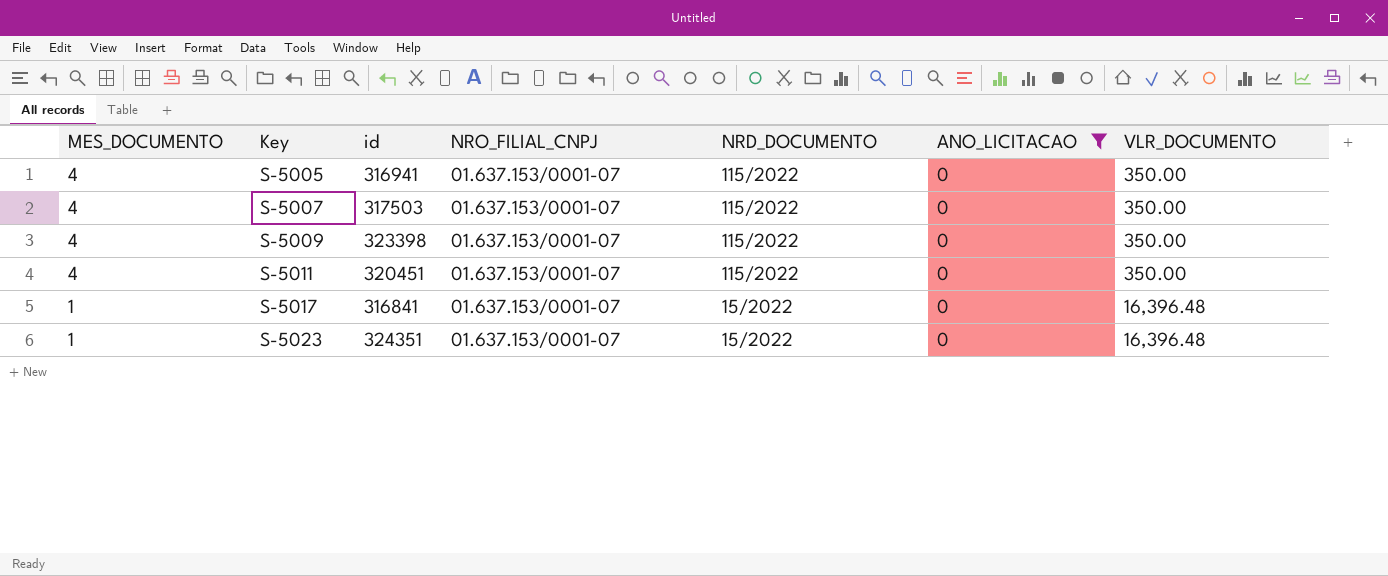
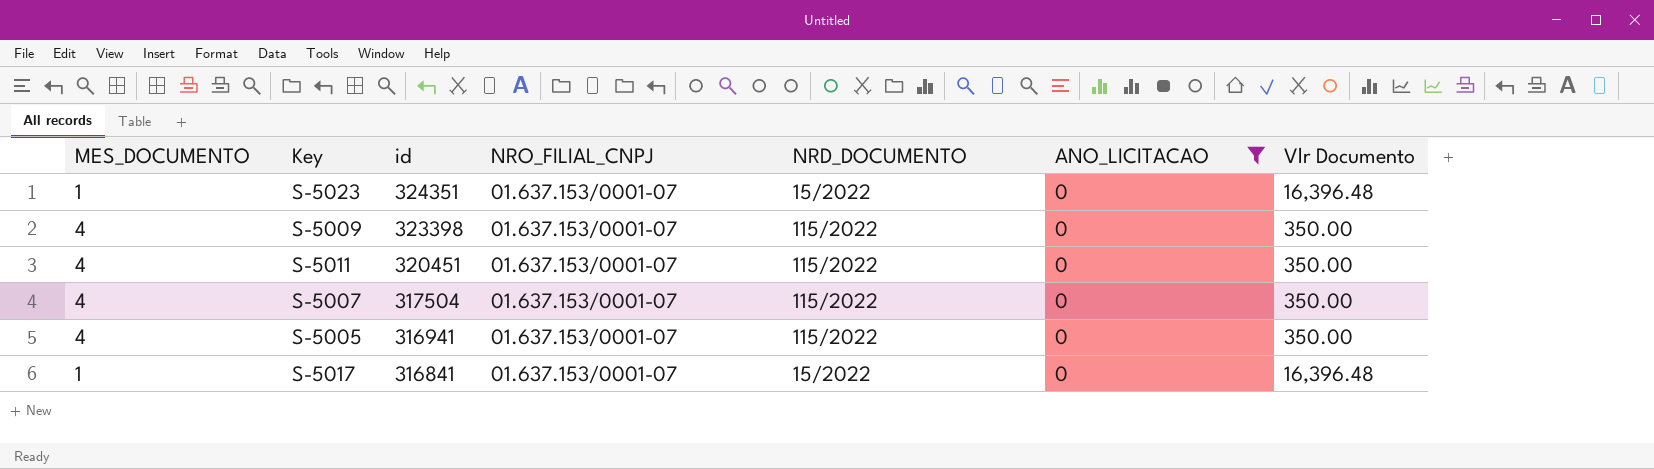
row order: MES_DOCUMENTO descending -> id descending
column name: VLR_DOCUMENTO -> Vlr Documento
S-5007 | id: 317503 -> 317504

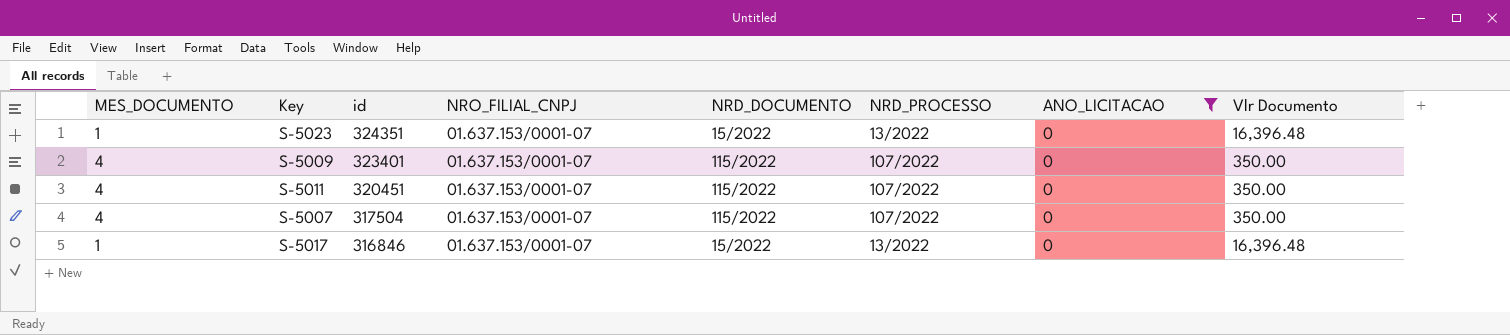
column NRD_PROCESSO | position: none -> 6
row S-5005: 4 | 316941 | 01.637.153/0001-07 | 115/2022 | 0 | 350.00 -> none
S-5009 | id: 323398 -> 323401
S-5017 | id: 316841 -> 316846

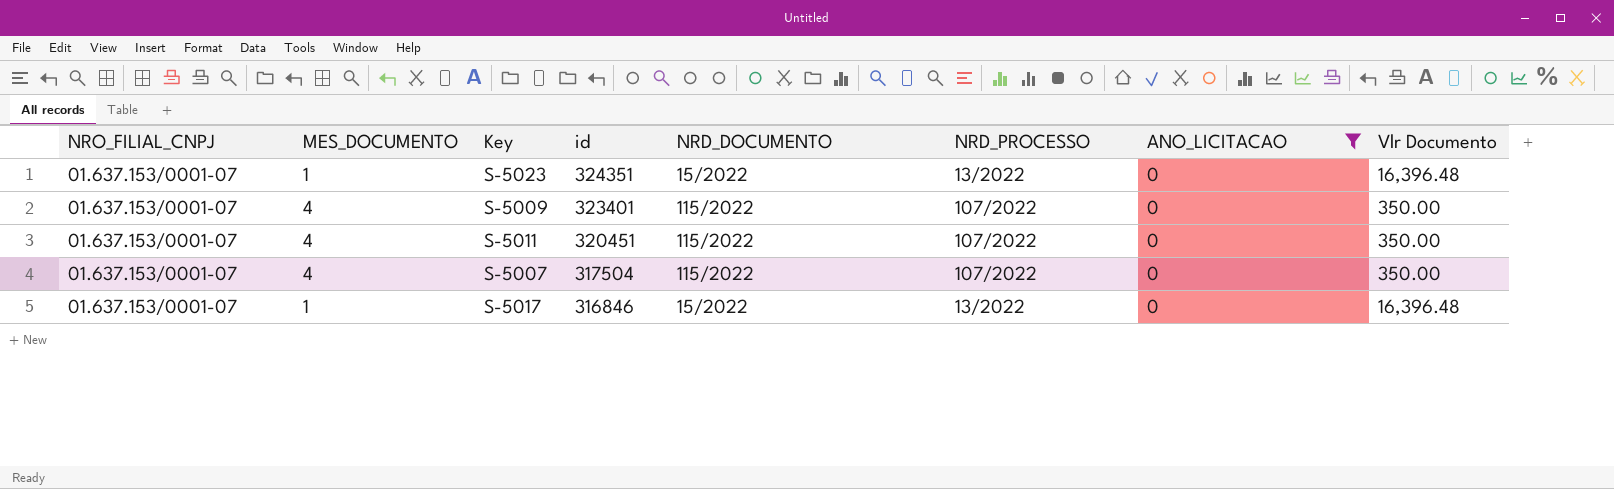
column NRO_FILIAL_CNPJ | position: 4 -> 1

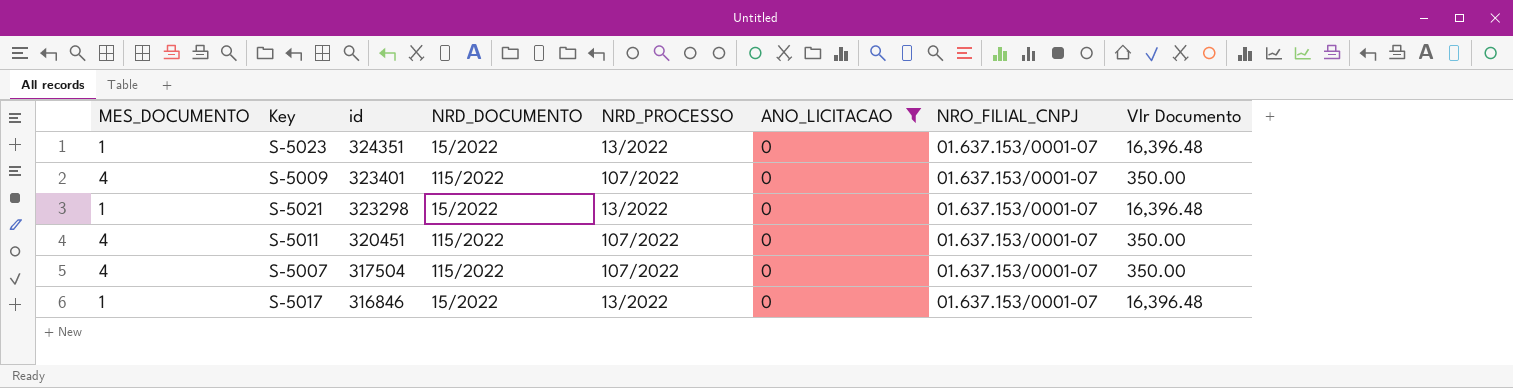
column NRO_FILIAL_CNPJ | position: 1 -> 7
row S-5021: none -> 1 | 323298 | 15/2022 | 13/2022 | 0 | 01.637.153/0001-07 | 16,396.48

